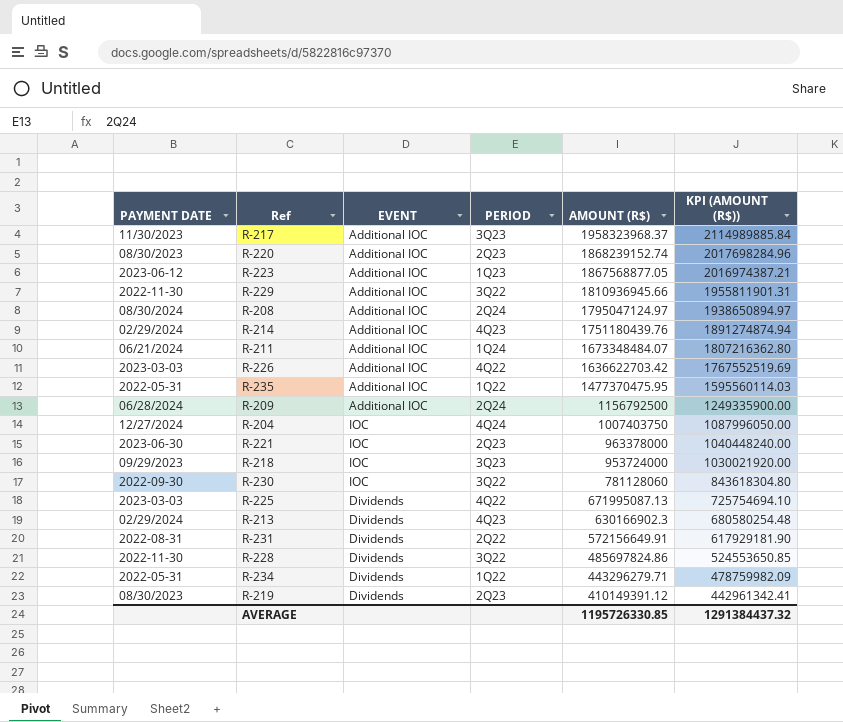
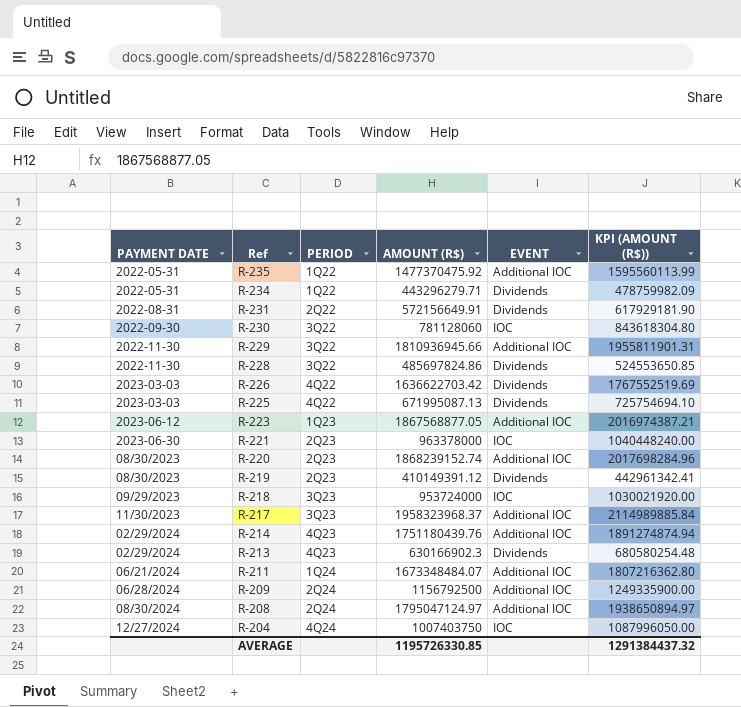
row order: AMOUNT (R$) descending -> Ref descending
column EVENT | position: 3 -> 5
R-235 | AMOUNT (R$): 1477370475.95 -> 1477370475.92
R-235 | KPI (AMOUNT (R$)): 1595560114.03 -> 1595560113.99
R-226 | EVENT: Additional IOC -> Dividends

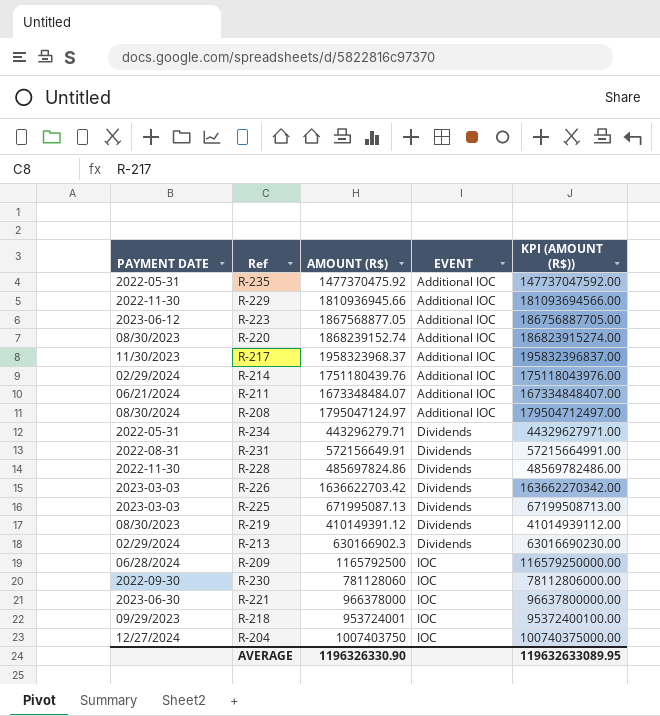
row order: Ref descending -> EVENT ascending
column PERIOD | position: 3 -> none
column KPI (AMOUNT (R$)) | formula: [AMOUNT (R$)] * 1.08 -> [AMOUNT (R$)] * 100
R-209 | AMOUNT (R$): 1156792500 -> 1165792500
R-209 | EVENT: Additional IOC -> IOC
R-221 | AMOUNT (R$): 963378000 -> 966378000
R-218 | AMOUNT (R$): 953724000 -> 953724001
AVERAGE | AMOUNT (R$): 1195726330.85 -> 1196326330.90
AVERAGE | KPI (AMOUNT (R$)): 1291384437.32 -> 119632633089.95

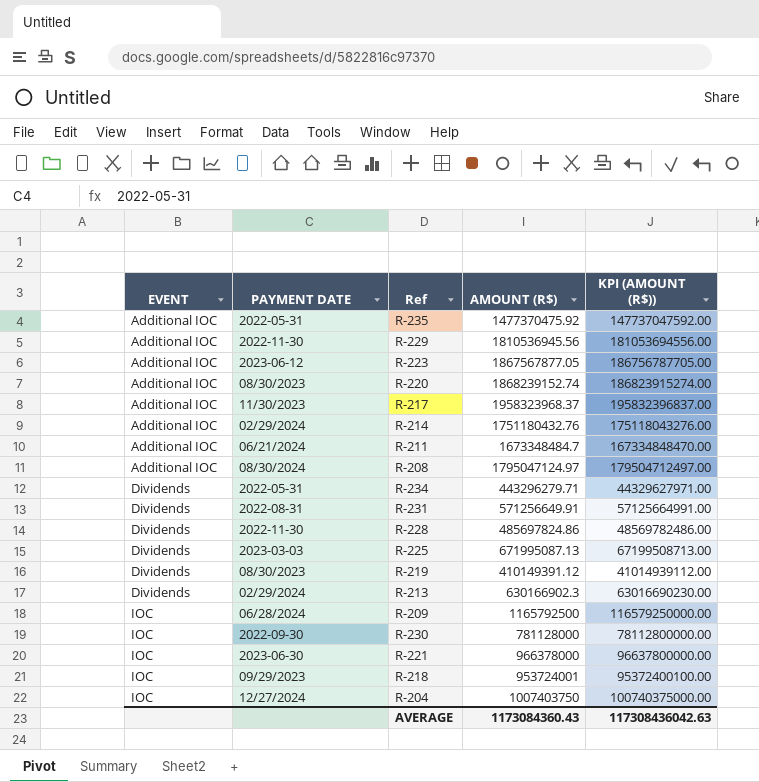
column EVENT | position: 4 -> 1
row R-226: 2023-03-03 | 1636622703.42 | Dividends | 163662270342.00 -> none
R-229 | AMOUNT (R$): 1810936945.66 -> 1810536945.56
R-229 | KPI (AMOUNT (R$)): 181093694566.00 -> 181053694556.00
R-223 | AMOUNT (R$): 1867568877.05 -> 1867567877.05
R-223 | KPI (AMOUNT (R$)): 186756887705.00 -> 186756787705.00
R-214 | AMOUNT (R$): 1751180439.76 -> 1751180432.76
R-214 | KPI (AMOUNT (R$)): 175118043976.00 -> 175118043276.00
R-211 | AMOUNT (R$): 1673348484.07 -> 1673348484.7
R-211 | KPI (AMOUNT (R$)): 167334848407.00 -> 167334848470.00
R-231 | AMOUNT (R$): 572156649.91 -> 571256649.91
R-231 | KPI (AMOUNT (R$)): 57215664991.00 -> 57125664991.00
R-230 | AMOUNT (R$): 781128060 -> 781128000
R-230 | KPI (AMOUNT (R$)): 78112806000.00 -> 78112800000.00
AVERAGE | AMOUNT (R$): 1196326330.90 -> 1173084360.43
AVERAGE | KPI (AMOUNT (R$)): 119632633089.95 -> 117308436042.63

